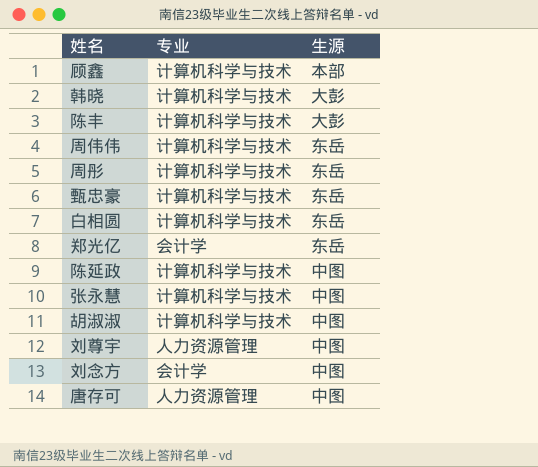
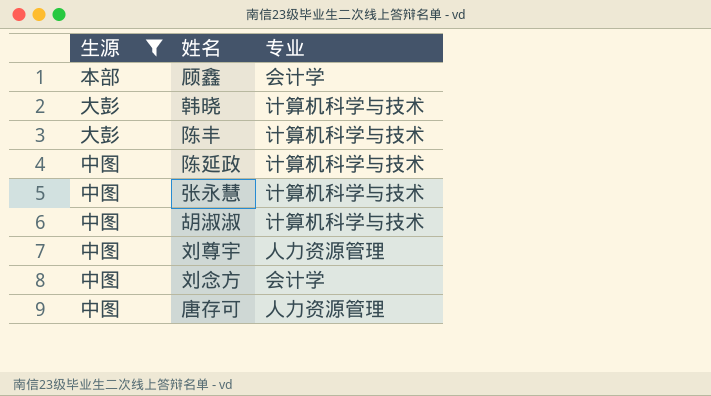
filter: none -> 生源 != 东岳
column 生源 | position: 3 -> 1
顾鑫 | 专业: 计算机科学与技术 -> 会计学

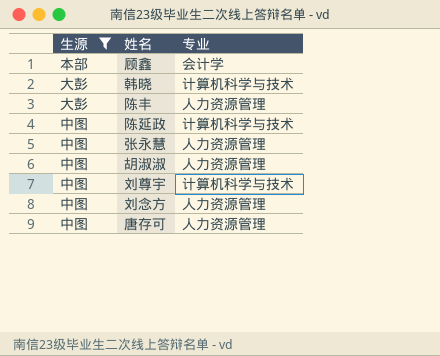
陈丰 | 专业: 计算机科学与技术 -> 人力资源管理
张永慧 | 专业: 计算机科学与技术 -> 人力资源管理
胡淑淑 | 专业: 计算机科学与技术 -> 人力资源管理
刘尊宇 | 专业: 人力资源管理 -> 计算机科学与技术
刘念方 | 专业: 会计学 -> 人力资源管理

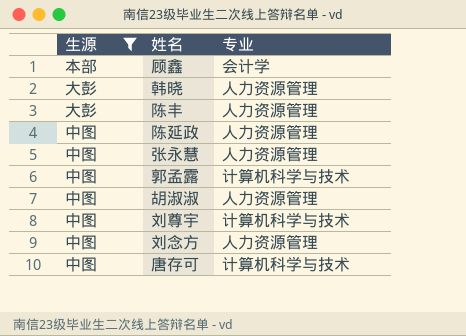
韩晓 | 专业: 计算机科学与技术 -> 人力资源管理
陈延政 | 专业: 计算机科学与技术 -> 人力资源管理
row 郭孟露: none -> 中图 | 计算机科学与技术
唐存可 | 专业: 人力资源管理 -> 计算机科学与技术

